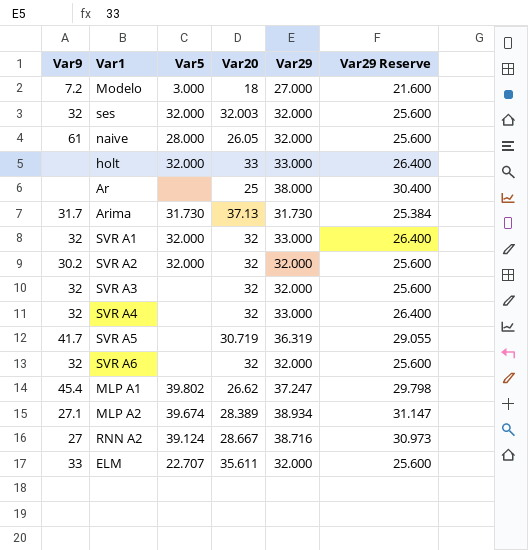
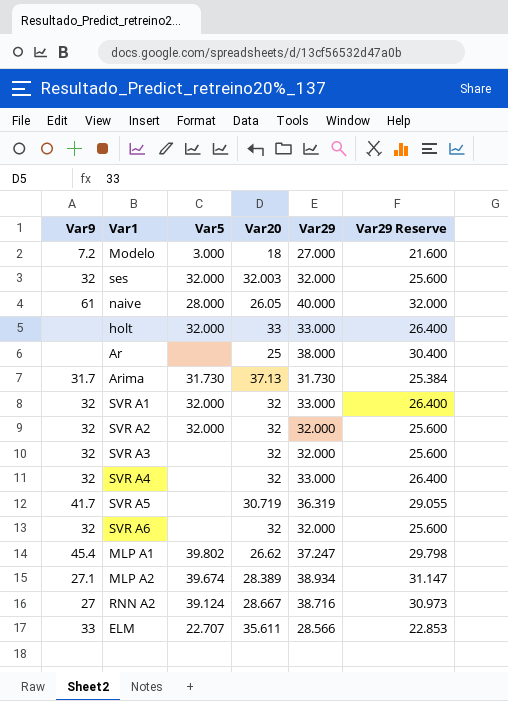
naive | Var29: 32.000 -> 40.000
naive | Var29 Reserve: 25.600 -> 32.000
SVR A2 | Var9: 30.2 -> 32
ELM | Var29: 32.000 -> 28.566
ELM | Var29 Reserve: 25.600 -> 22.853

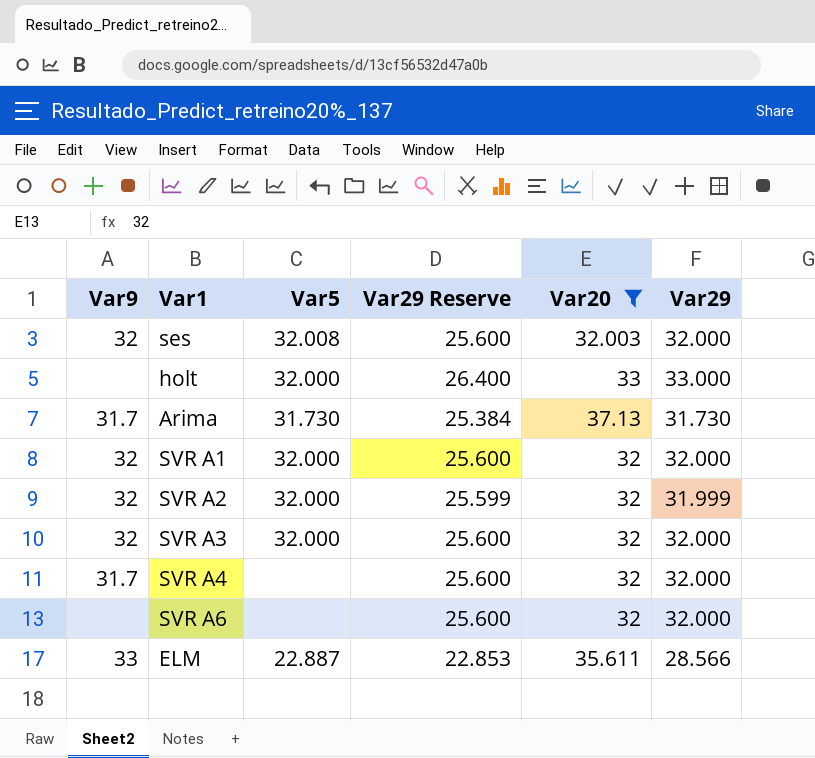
filter: none -> Var20 >= 32
column Var29 Reserve | position: 6 -> 4
ses | Var5: 32.000 -> 32.008
SVR A1 | Var29 Reserve: 26.400 -> 25.600
SVR A1 | Var29: 33.000 -> 32.000
SVR A2 | Var29 Reserve: 25.600 -> 25.599
SVR A2 | Var29: 32.000 -> 31.999
SVR A3 | Var5: none -> 32.000
SVR A4 | Var9: 32 -> 31.7
SVR A4 | Var29 Reserve: 26.400 -> 25.600
SVR A4 | Var29: 33.000 -> 32.000
SVR A6 | Var9: 32 -> none
ELM | Var5: 22.707 -> 22.887

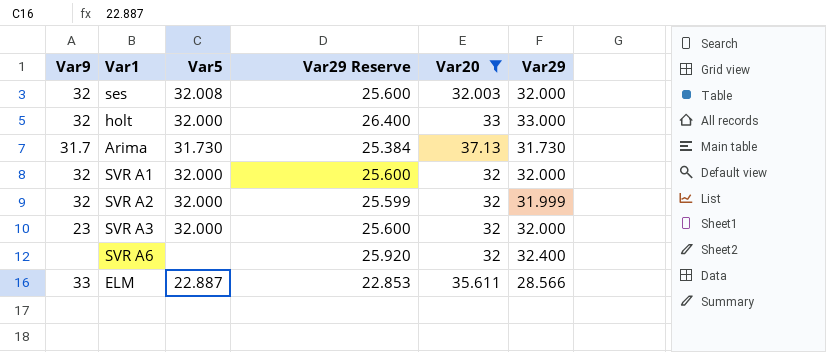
row SVR A4: 31.7 | none | 25.600 | 32 | 32.000 -> none
holt | Var9: none -> 32
SVR A3 | Var9: 32 -> 23
SVR A6 | Var29 Reserve: 25.600 -> 25.920
SVR A6 | Var29: 32.000 -> 32.400

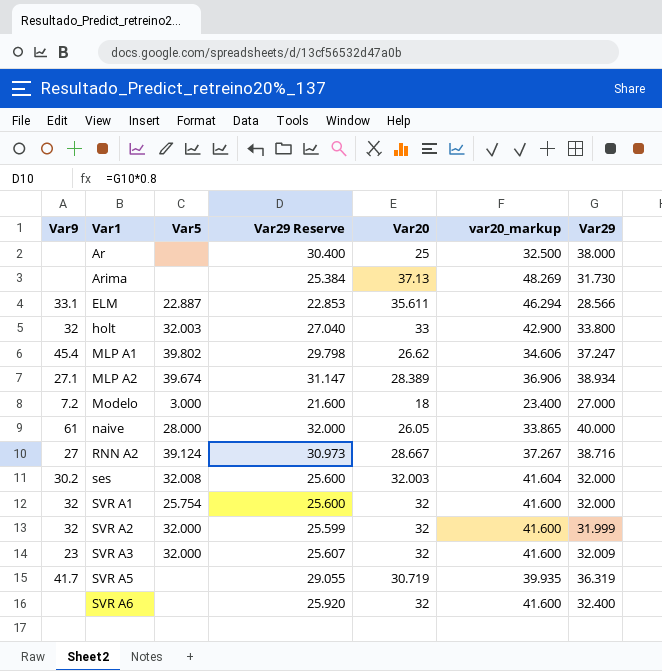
filter: Var20 >= 32 -> none
row order: none -> Var1 ascending
column var20_markup | formula: none -> [Var20] * 1.3
Arima | Var9: 31.7 -> none
Arima | Var5: 31.730 -> none
ELM | Var9: 33 -> 33.1
holt | Var5: 32.000 -> 32.003
holt | Var29 Reserve: 26.400 -> 27.040
holt | Var29: 33.000 -> 33.800
ses | Var9: 32 -> 30.2
SVR A1 | Var5: 32.000 -> 25.754
SVR A3 | Var29 Reserve: 25.600 -> 25.607
SVR A3 | Var29: 32.000 -> 32.009

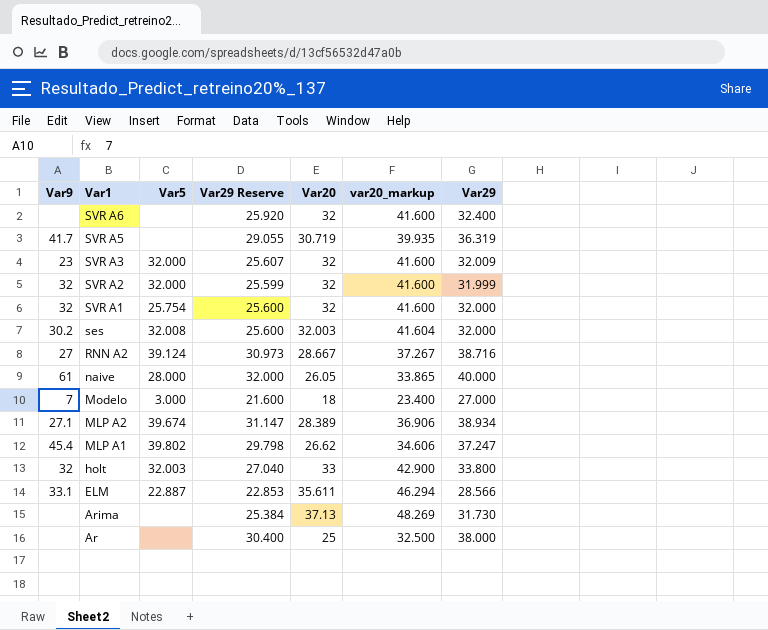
row order: Var1 ascending -> Var1 descending
Modelo | Var9: 7.2 -> 7

